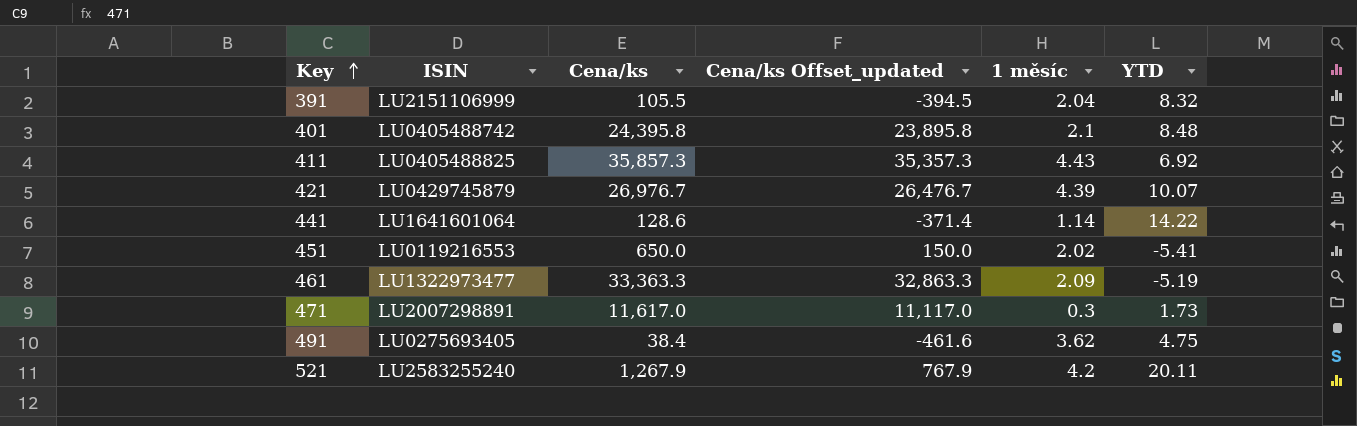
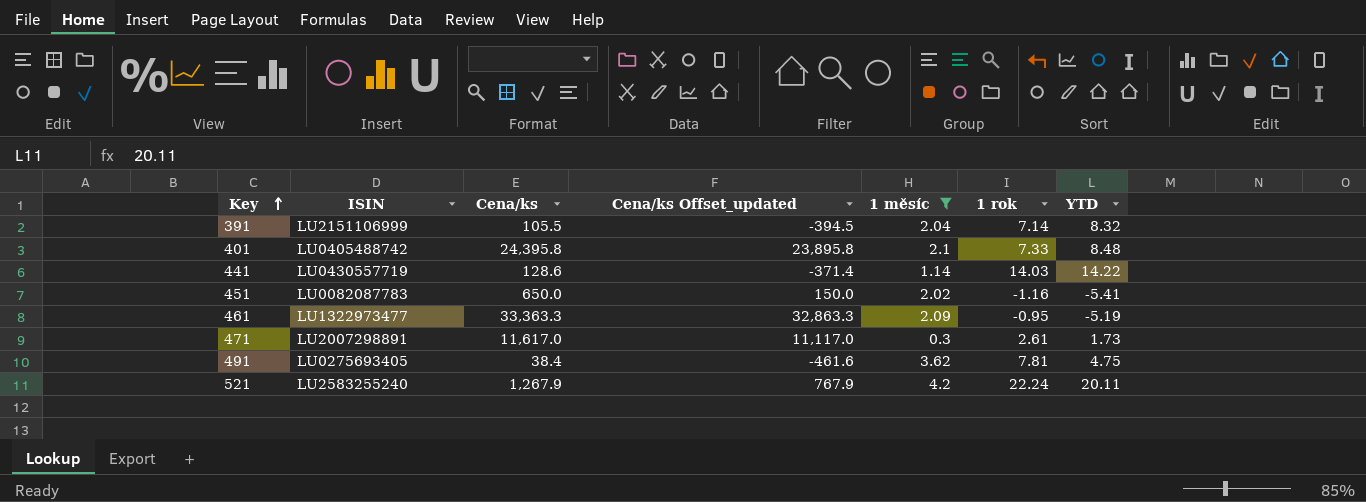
filter: none -> 1 měsíc <= 4.2
column 1 rok | position: none -> 6
441 | ISIN: LU1641601064 -> LU0430557719
451 | ISIN: LU0119216553 -> LU0082087783

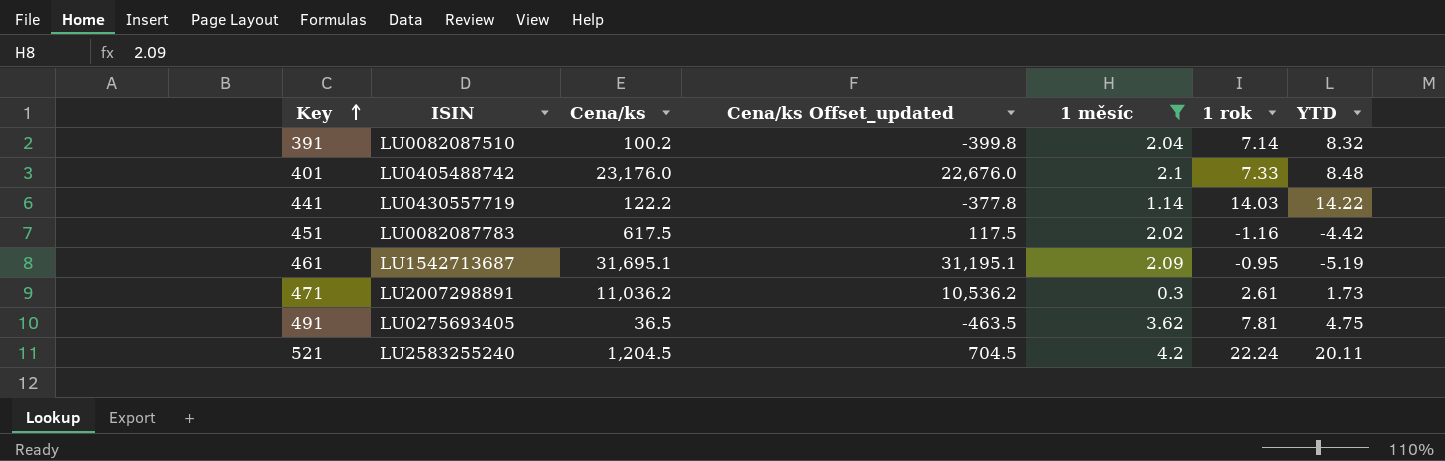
391 | ISIN: LU2151106999 -> LU0082087510
391 | Cena/ks: 105.5 -> 100.2
391 | Cena/ks Offset_updated: -394.5 -> -399.8
401 | Cena/ks: 24,395.8 -> 23,176.0
401 | Cena/ks Offset_updated: 23,895.8 -> 22,676.0
441 | Cena/ks: 128.6 -> 122.2
441 | Cena/ks Offset_updated: -371.4 -> -377.8
451 | Cena/ks: 650.0 -> 617.5
451 | Cena/ks Offset_updated: 150.0 -> 117.5
451 | YTD: -5.41 -> -4.42
461 | ISIN: LU1322973477 -> LU1542713687
461 | Cena/ks: 33,363.3 -> 31,695.1
461 | Cena/ks Offset_updated: 32,863.3 -> 31,195.1
471 | Cena/ks: 11,617.0 -> 11,036.2
471 | Cena/ks Offset_updated: 11,117.0 -> 10,536.2
491 | Cena/ks: 38.4 -> 36.5
491 | Cena/ks Offset_updated: -461.6 -> -463.5
521 | Cena/ks: 1,267.9 -> 1,204.5
521 | Cena/ks Offset_updated: 767.9 -> 704.5

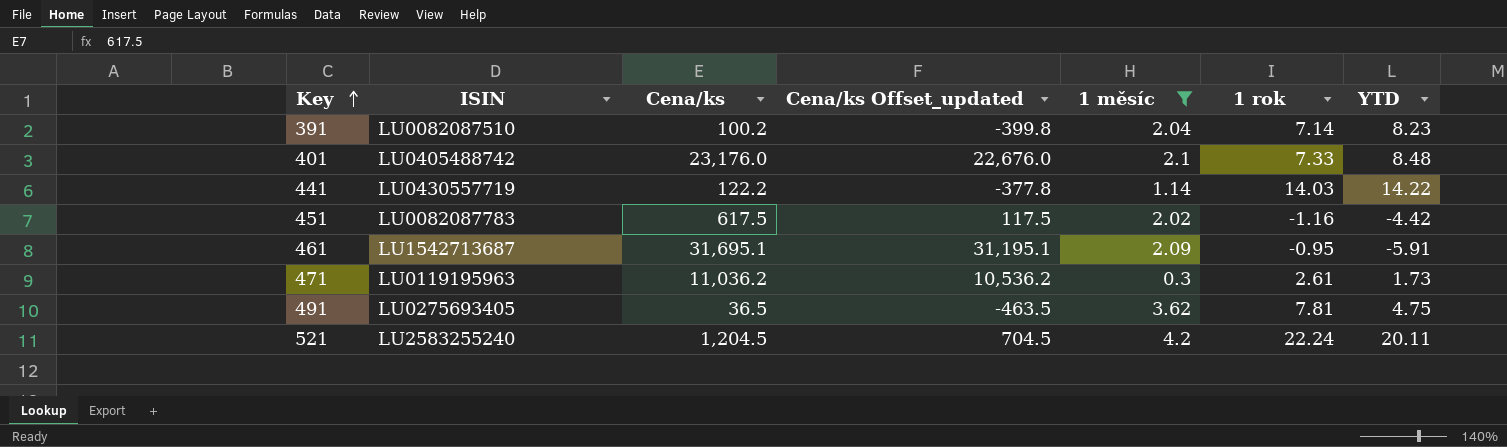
391 | YTD: 8.32 -> 8.23
461 | YTD: -5.19 -> -5.91
471 | ISIN: LU2007298891 -> LU0119195963

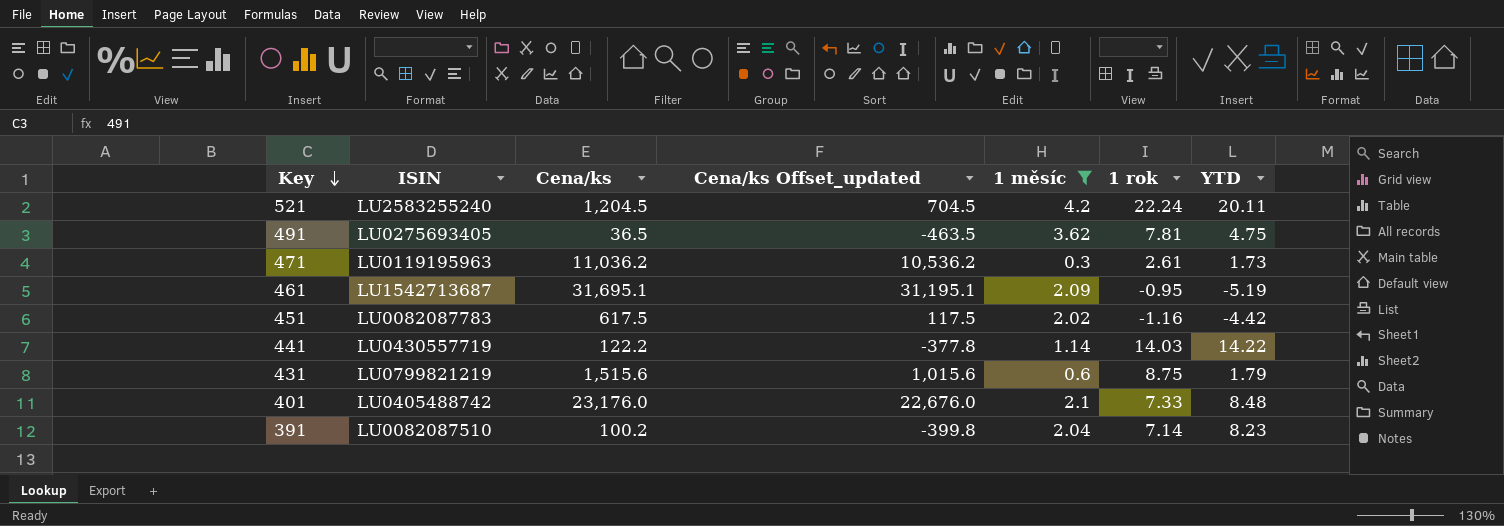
row order: Key ascending -> Key descending
461 | YTD: -5.91 -> -5.19
row 431: none -> LU0799821219 | 1,515.6 | 1,015.6 | 0.6 | 8.75 | 1.79

